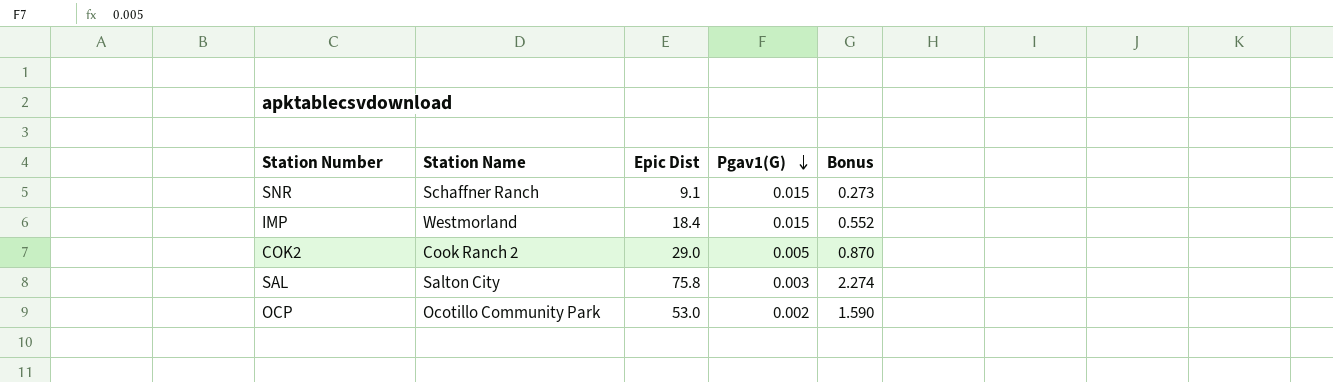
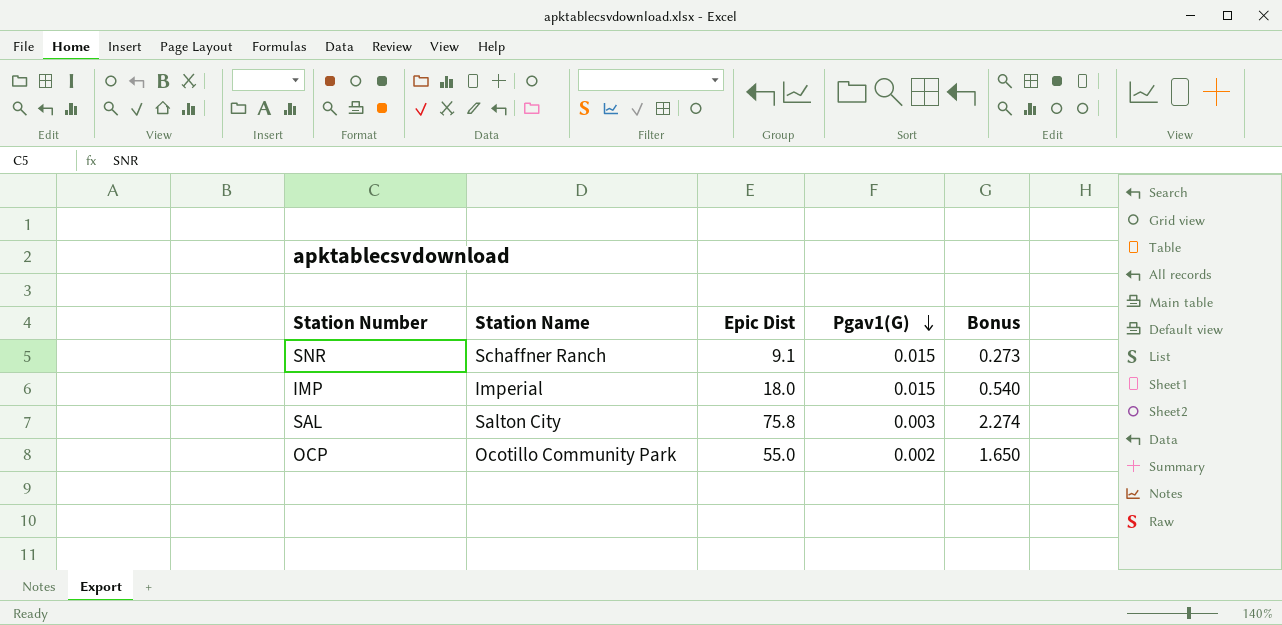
row COK2: Cook Ranch 2 | 29.0 | 0.005 | 0.870 -> none
IMP | Station Name: Westmorland -> Imperial
IMP | Epic Dist: 18.4 -> 18.0
IMP | Bonus: 0.552 -> 0.540
OCP | Epic Dist: 53.0 -> 55.0
OCP | Bonus: 1.590 -> 1.650

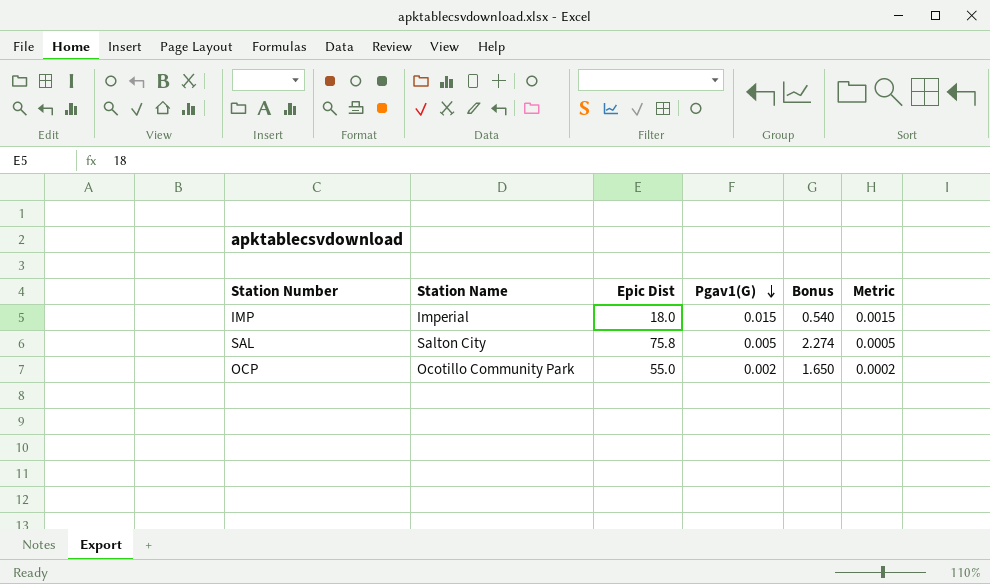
column Metric | formula: none -> [Pgav1(G)] * 0.1
row SNR: Schaffner Ranch | 9.1 | 0.015 | 0.273 -> none
SAL | Pgav1(G): 0.003 -> 0.005

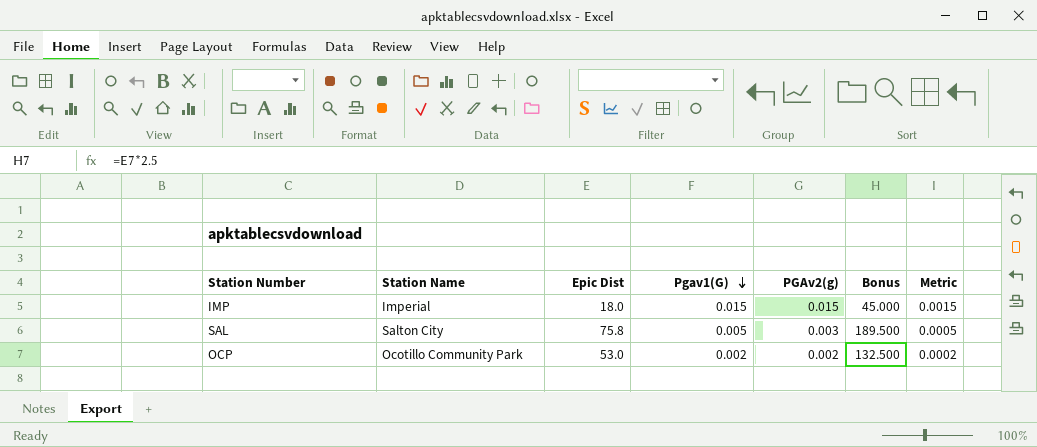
column PGAv2(g) | position: none -> 5
column Bonus | formula: [Epic Dist] * 0.03 -> [Epic Dist] * 2.5
OCP | Epic Dist: 55.0 -> 53.0

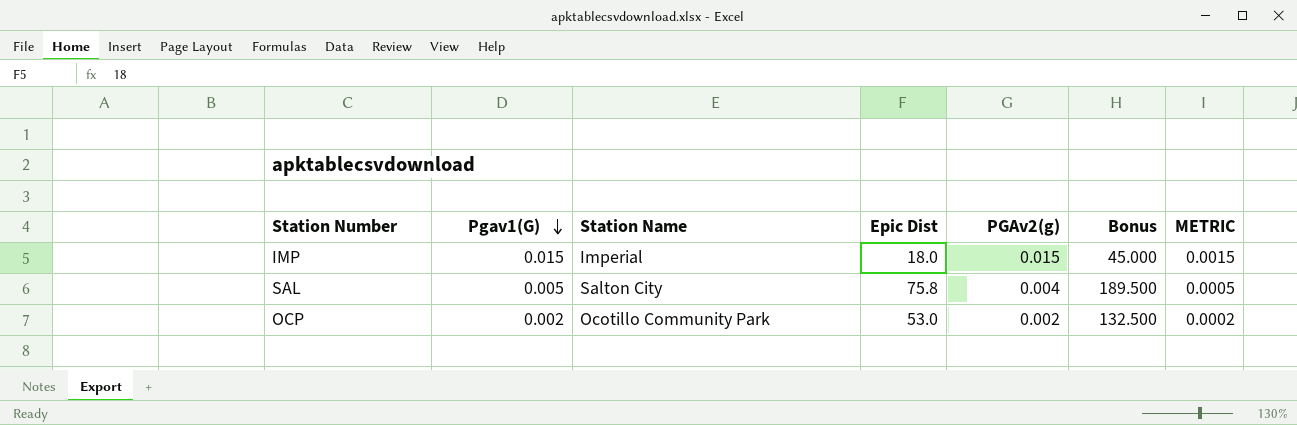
column Pgav1(G) | position: 4 -> 2
column name: Metric -> METRIC
SAL | PGAv2(g): 0.003 -> 0.004

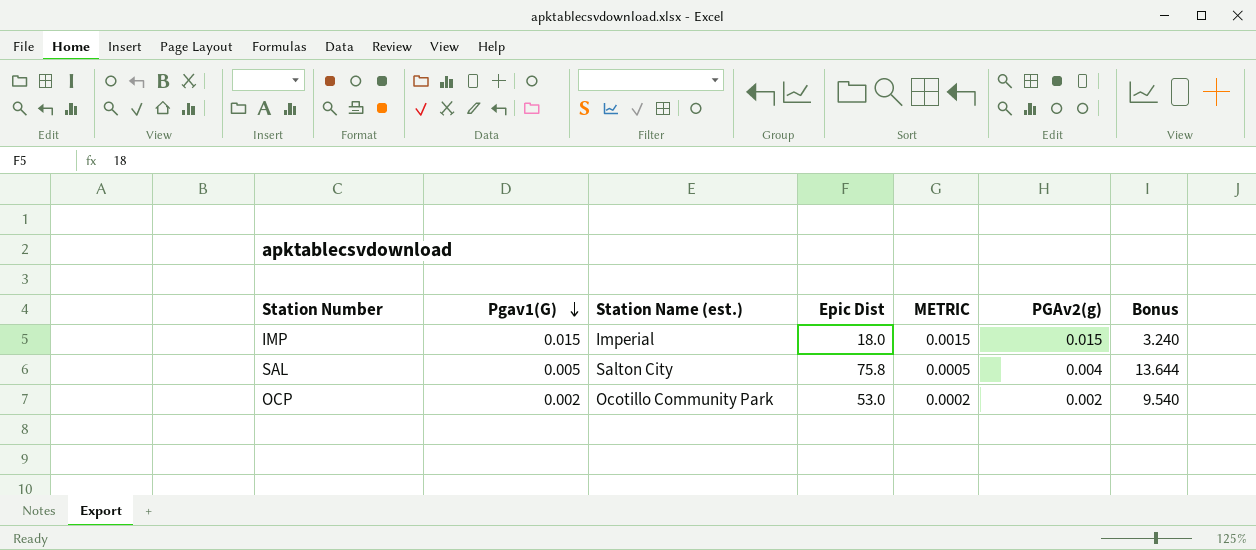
column name: Station Name -> Station Name (est.)
column METRIC | position: 7 -> 5
column Bonus | formula: [Epic Dist] * 2.5 -> [Epic Dist] * 0.18

